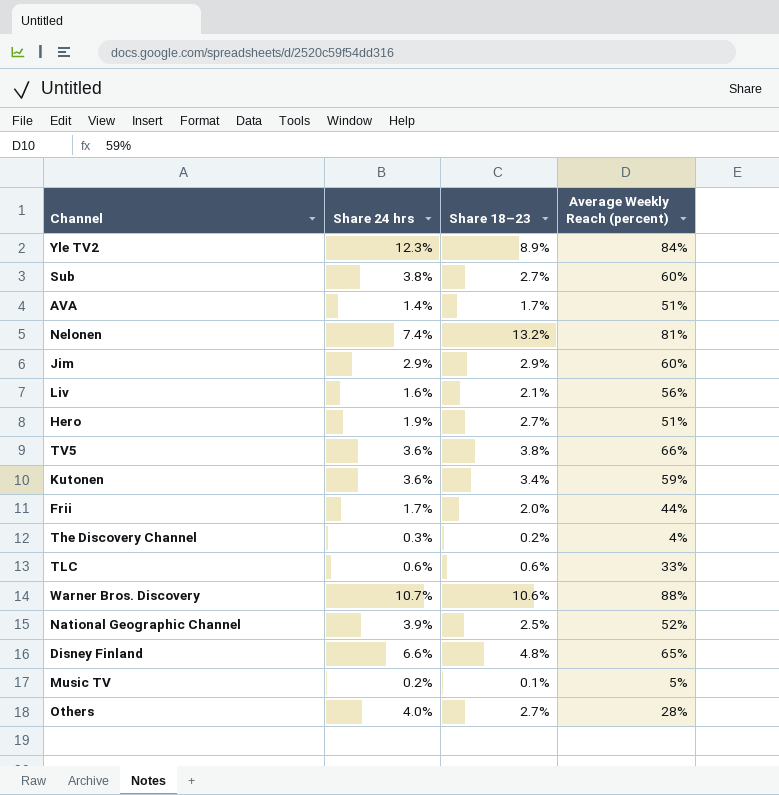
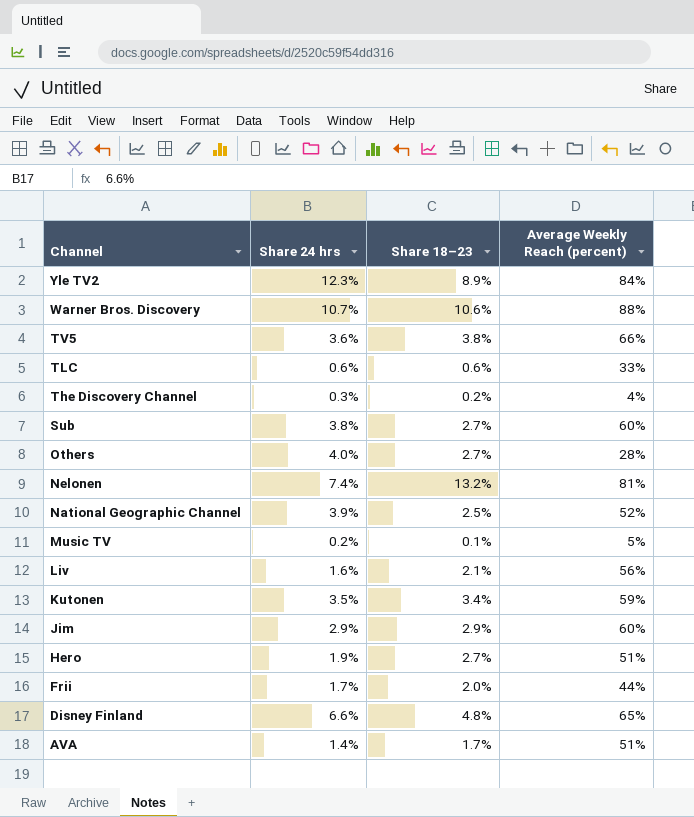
row order: none -> Channel descending
Kutonen | Share 24 hrs: 3.6% -> 3.5%

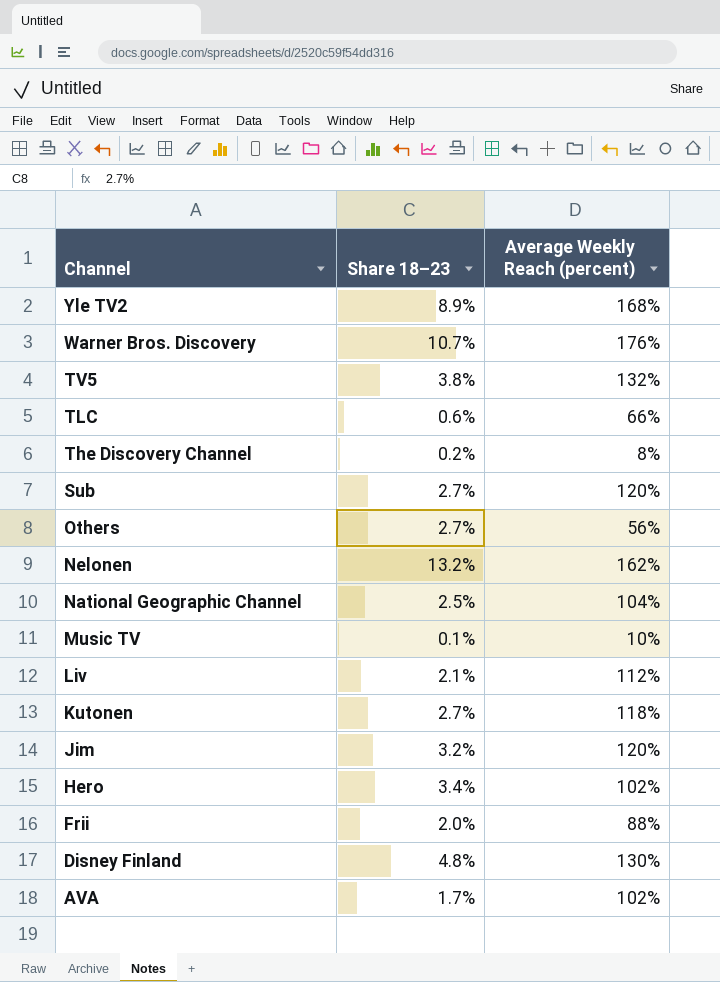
column Share 24 hrs | position: 2 -> none
Yle TV2 | Average Weekly Reach (percent): 84% -> 168%
Warner Bros. Discovery | Share 18–23: 10.6% -> 10.7%
Warner Bros. Discovery | Average Weekly Reach (percent): 88% -> 176%
TV5 | Average Weekly Reach (percent): 66% -> 132%
TLC | Average Weekly Reach (percent): 33% -> 66%
The Discovery Channel | Average Weekly Reach (percent): 4% -> 8%
Sub | Average Weekly Reach (percent): 60% -> 120%
Others | Average Weekly Reach (percent): 28% -> 56%
Nelonen | Average Weekly Reach (percent): 81% -> 162%
National Geographic Channel | Average Weekly Reach (percent): 52% -> 104%
Music TV | Average Weekly Reach (percent): 5% -> 10%
Liv | Average Weekly Reach (percent): 56% -> 112%
Kutonen | Share 18–23: 3.4% -> 2.7%
Kutonen | Average Weekly Reach (percent): 59% -> 118%
Jim | Share 18–23: 2.9% -> 3.2%
Jim | Average Weekly Reach (percent): 60% -> 120%
Hero | Share 18–23: 2.7% -> 3.4%
Hero | Average Weekly Reach (percent): 51% -> 102%
Frii | Average Weekly Reach (percent): 44% -> 88%
Disney Finland | Average Weekly Reach (percent): 65% -> 130%
AVA | Average Weekly Reach (percent): 51% -> 102%

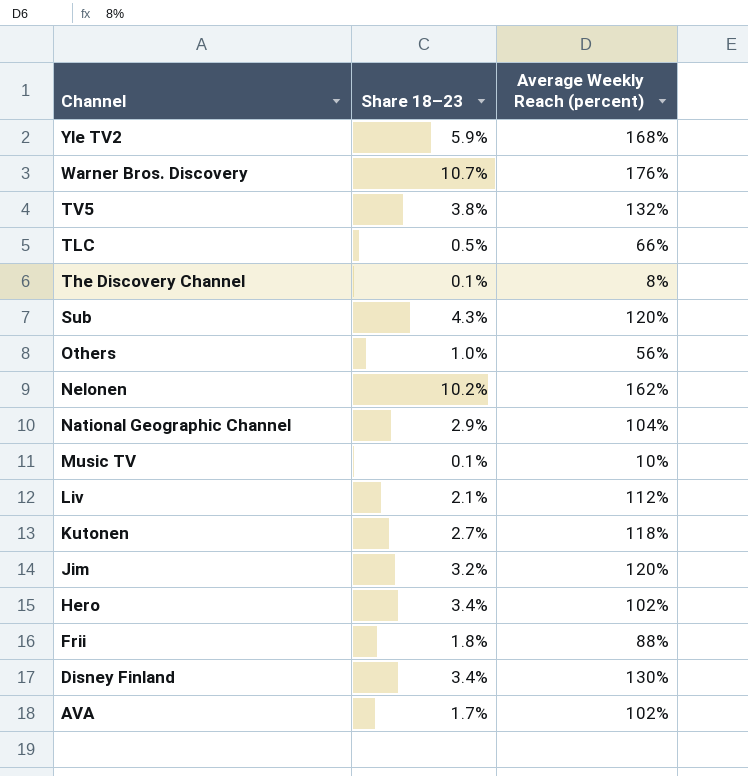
Yle TV2 | Share 18–23: 8.9% -> 5.9%
TLC | Share 18–23: 0.6% -> 0.5%
The Discovery Channel | Share 18–23: 0.2% -> 0.1%
Sub | Share 18–23: 2.7% -> 4.3%
Others | Share 18–23: 2.7% -> 1.0%
Nelonen | Share 18–23: 13.2% -> 10.2%
National Geographic Channel | Share 18–23: 2.5% -> 2.9%
Frii | Share 18–23: 2.0% -> 1.8%
Disney Finland | Share 18–23: 4.8% -> 3.4%

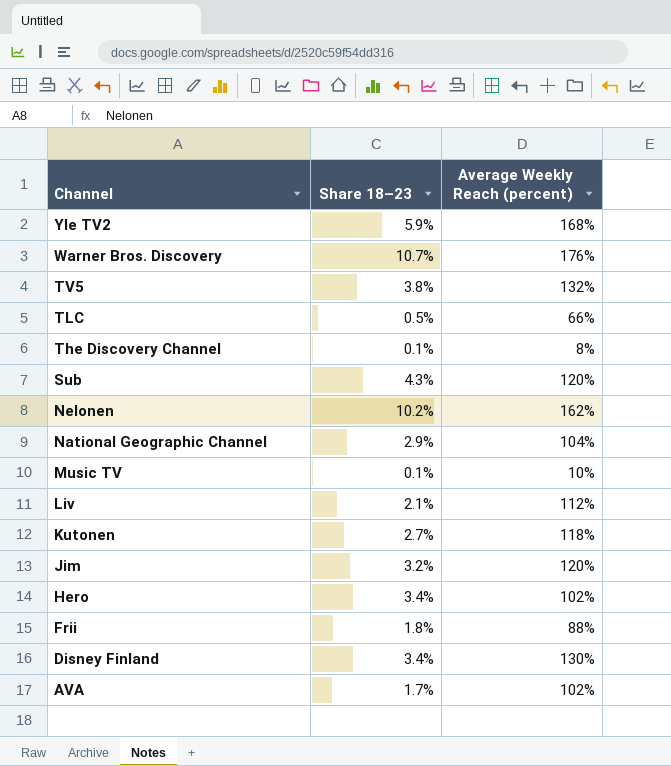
row Others: 1.0% | 56% -> none

